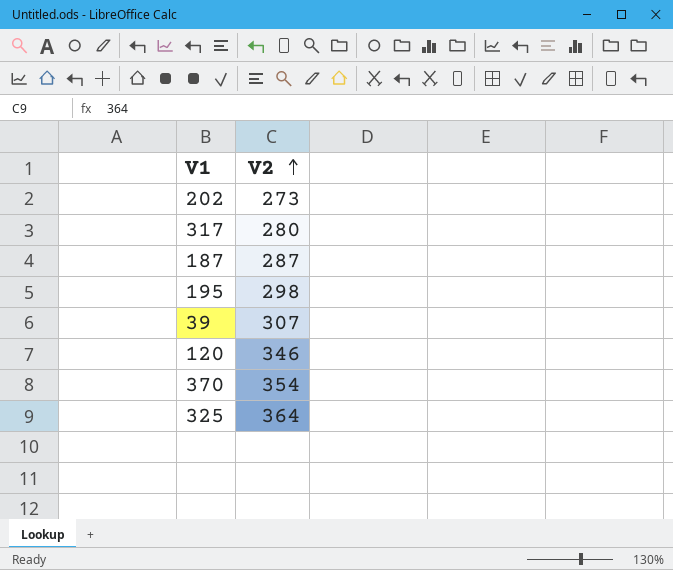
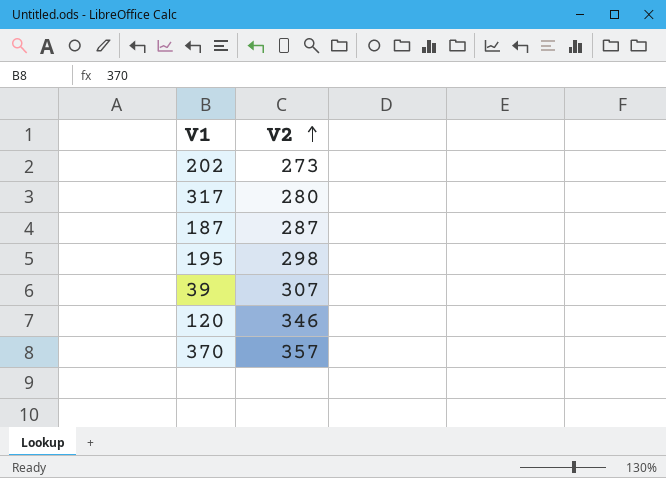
row 325: 364 -> none
370 | V2: 354 -> 357

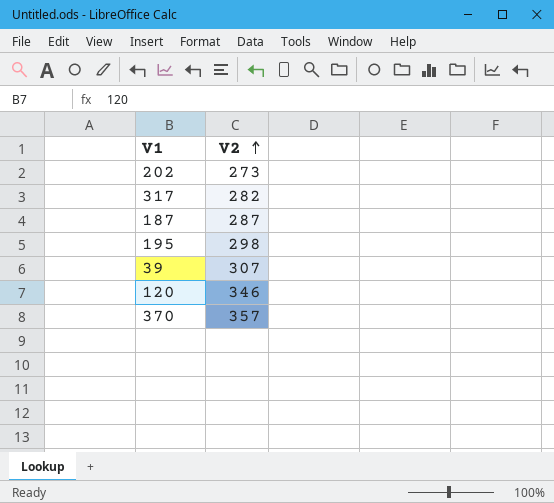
317 | V2: 280 -> 282

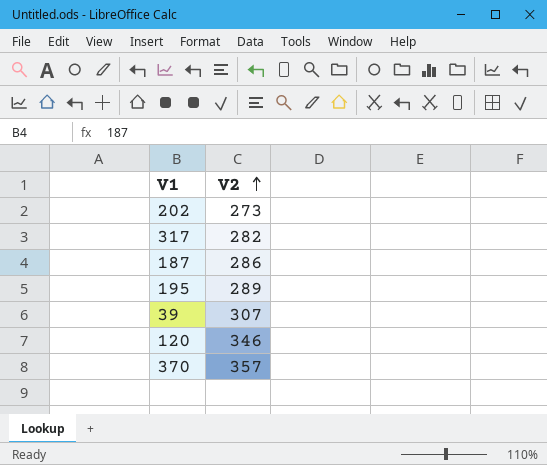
187 | V2: 287 -> 286
195 | V2: 298 -> 289

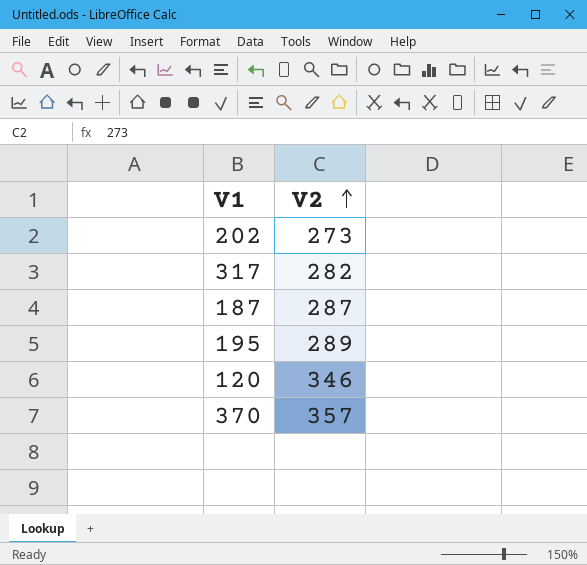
row 39: 307 -> none
187 | V2: 286 -> 287

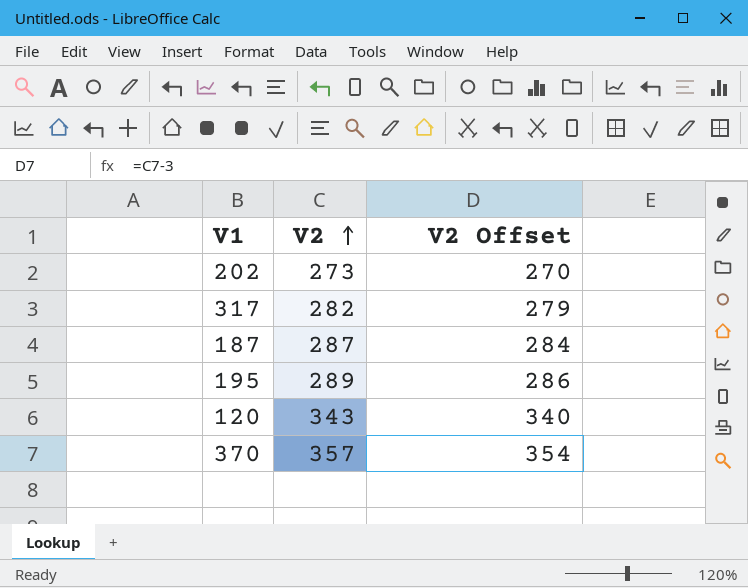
column V2 Offset | formula: none -> [V2] - 3
120 | V2: 346 -> 343

